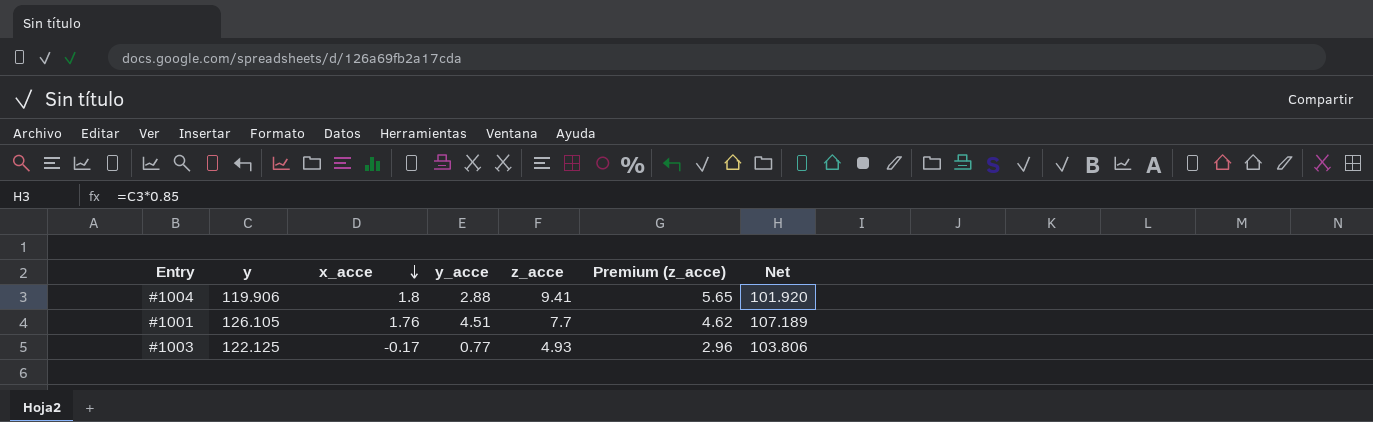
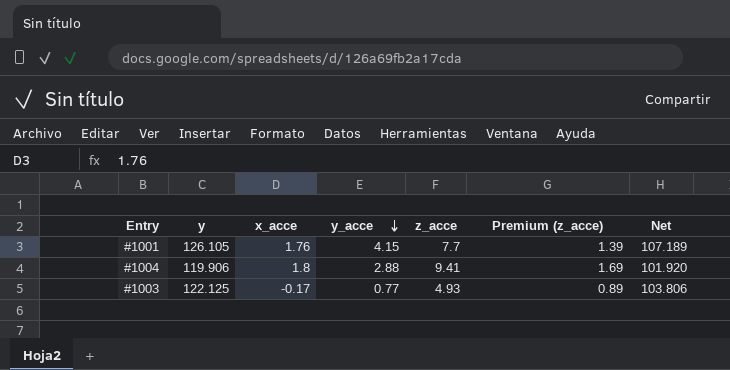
row order: x_acce descending -> y_acce descending
column Premium (z_acce) | formula: [z_acce] * 0.6 -> [z_acce] * 0.18
#1001 | y_acce: 4.51 -> 4.15

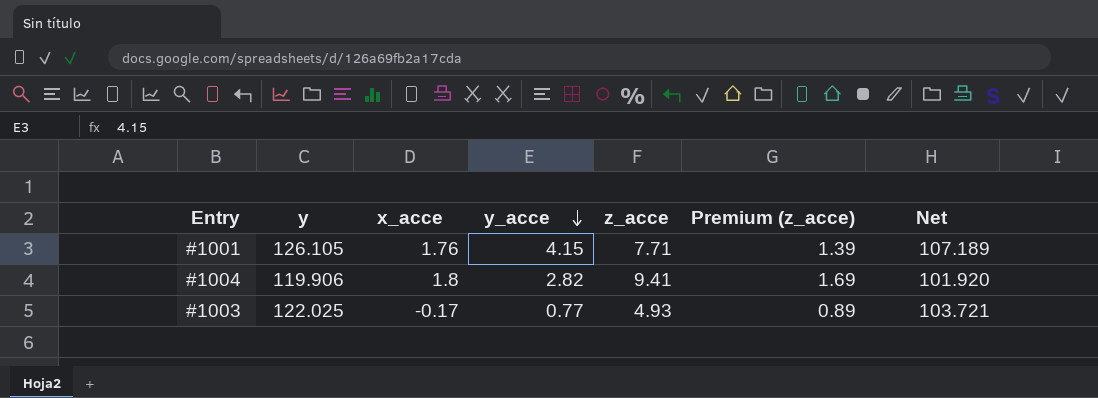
#1001 | z_acce: 7.7 -> 7.71
#1004 | y_acce: 2.88 -> 2.82
#1003 | y: 122.125 -> 122.025
#1003 | Net: 103.806 -> 103.721

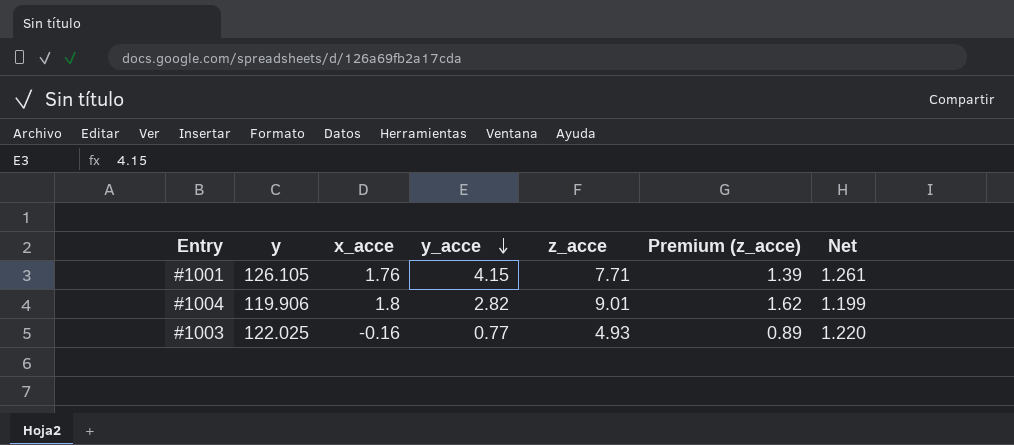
column Net | formula: [y] * 0.85 -> [y] * 0.01
#1004 | z_acce: 9.41 -> 9.01
#1004 | Premium (z_acce): 1.69 -> 1.62
#1003 | x_acce: -0.17 -> -0.16

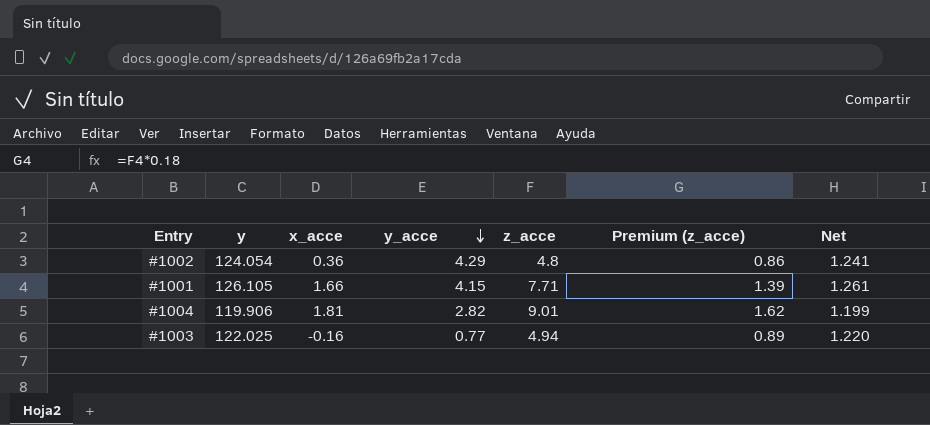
row #1002: none -> 124.054 | 0.36 | 4.29 | 4.8 | 0.86 | 1.241
#1001 | x_acce: 1.76 -> 1.66
#1004 | x_acce: 1.8 -> 1.81
#1003 | z_acce: 4.93 -> 4.94

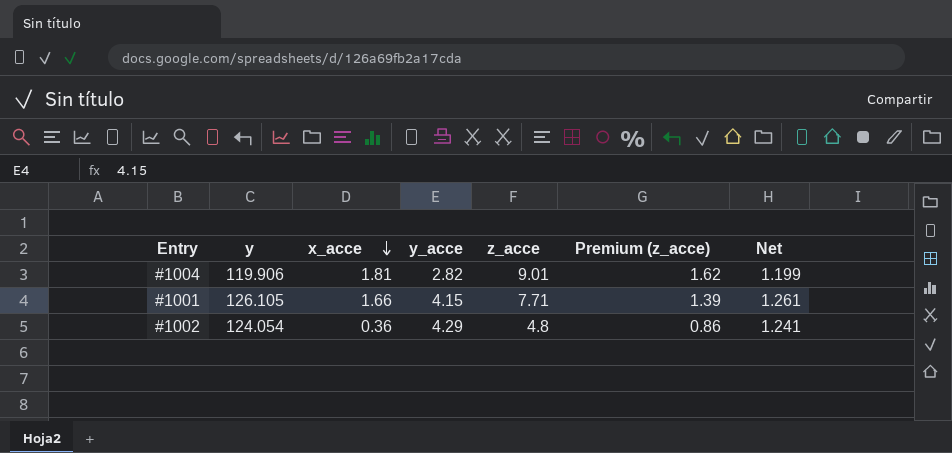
row order: y_acce descending -> x_acce descending
row #1003: 122.025 | -0.16 | 0.77 | 4.94 | 0.89 | 1.220 -> none

